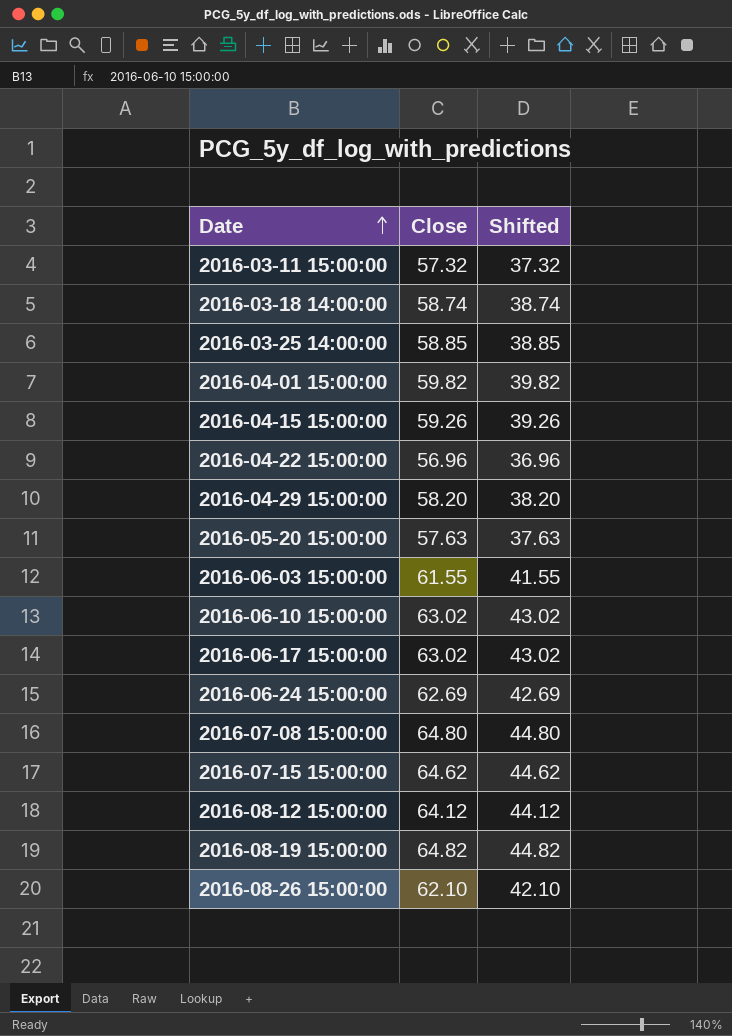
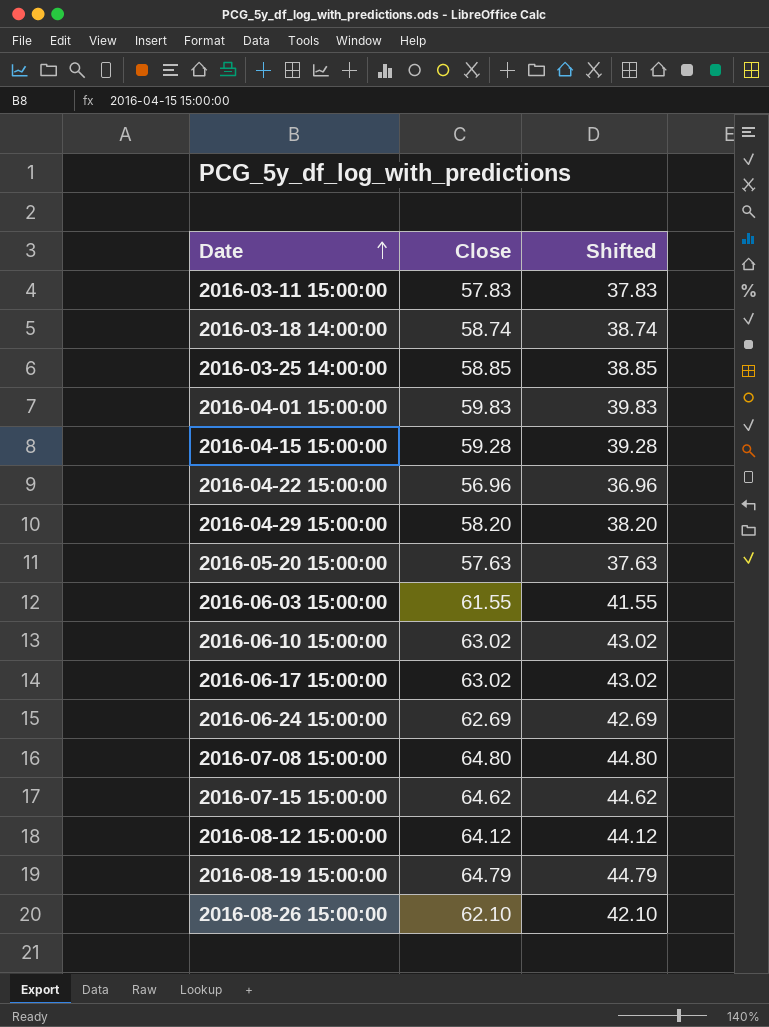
2016-03-11 15:00:00 | Close: 57.32 -> 57.83
2016-03-11 15:00:00 | Shifted: 37.32 -> 37.83
2016-04-01 15:00:00 | Close: 59.82 -> 59.83
2016-04-01 15:00:00 | Shifted: 39.82 -> 39.83
2016-04-15 15:00:00 | Close: 59.26 -> 59.28
2016-04-15 15:00:00 | Shifted: 39.26 -> 39.28
2016-08-19 15:00:00 | Close: 64.82 -> 64.79
2016-08-19 15:00:00 | Shifted: 44.82 -> 44.79

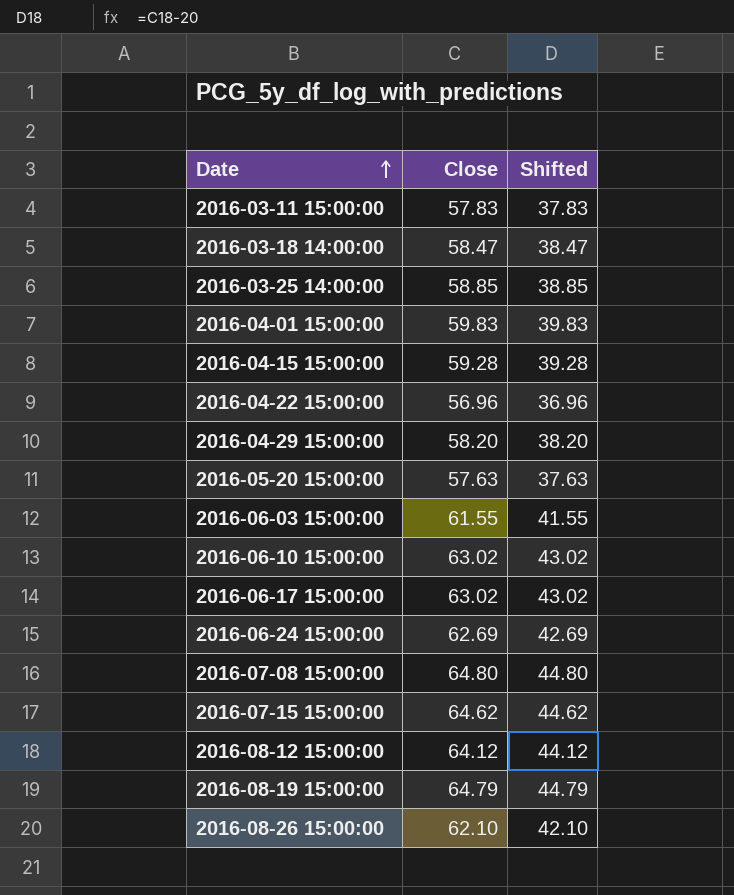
2016-03-18 14:00:00 | Close: 58.74 -> 58.47
2016-03-18 14:00:00 | Shifted: 38.74 -> 38.47

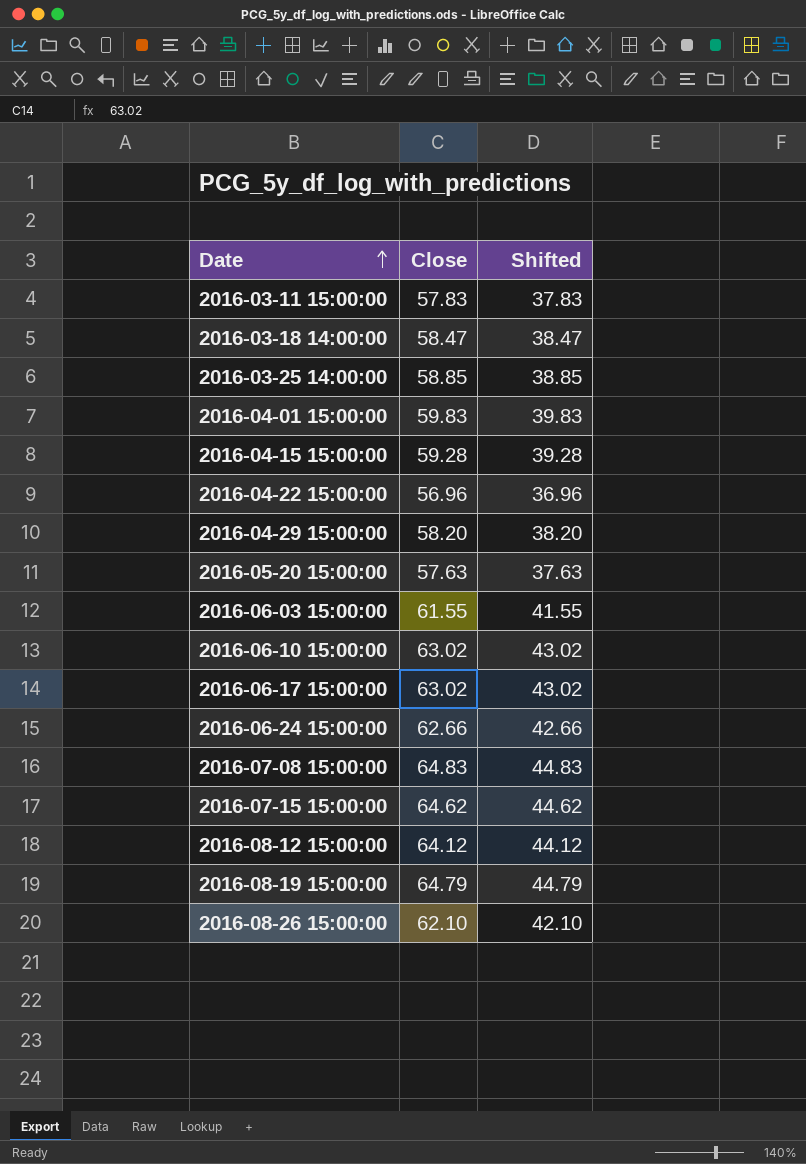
2016-06-24 15:00:00 | Close: 62.69 -> 62.66
2016-06-24 15:00:00 | Shifted: 42.69 -> 42.66
2016-07-08 15:00:00 | Close: 64.80 -> 64.83
2016-07-08 15:00:00 | Shifted: 44.80 -> 44.83

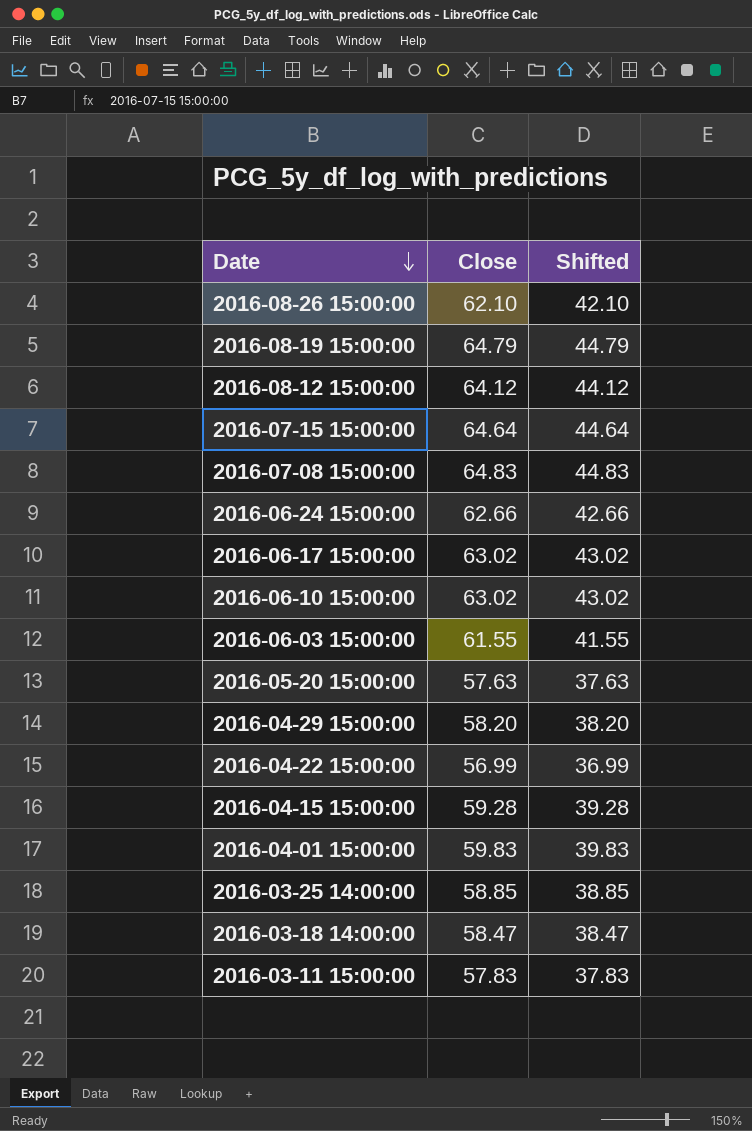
row order: Date ascending -> Date descending
2016-07-15 15:00:00 | Close: 64.62 -> 64.64
2016-07-15 15:00:00 | Shifted: 44.62 -> 44.64
2016-04-22 15:00:00 | Close: 56.96 -> 56.99
2016-04-22 15:00:00 | Shifted: 36.96 -> 36.99

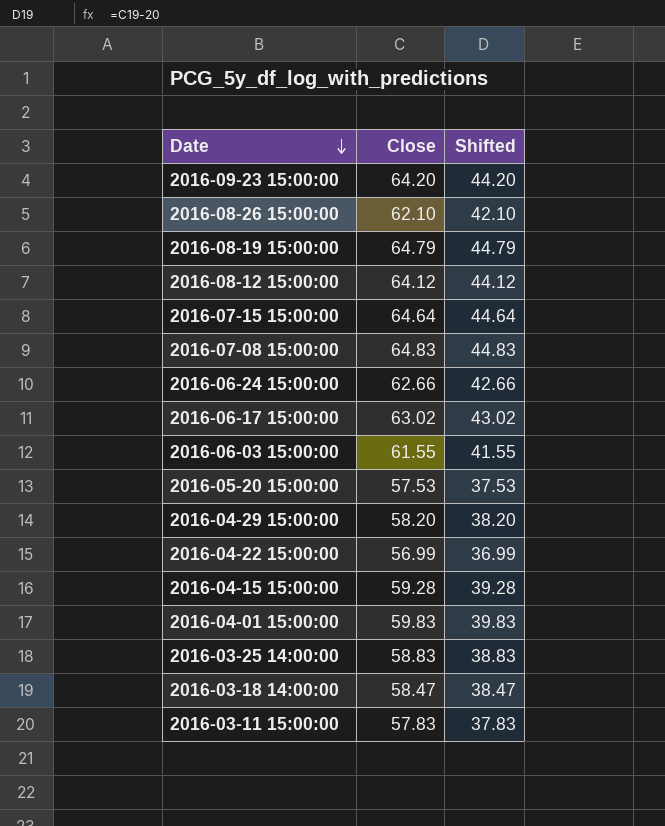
row 2016-06-10 15:00:00: 63.02 | 43.02 -> none
row 2016-09-23 15:00:00: none -> 64.20 | 44.20
2016-05-20 15:00:00 | Close: 57.63 -> 57.53
2016-05-20 15:00:00 | Shifted: 37.63 -> 37.53
2016-03-25 14:00:00 | Close: 58.85 -> 58.83
2016-03-25 14:00:00 | Shifted: 38.85 -> 38.83

